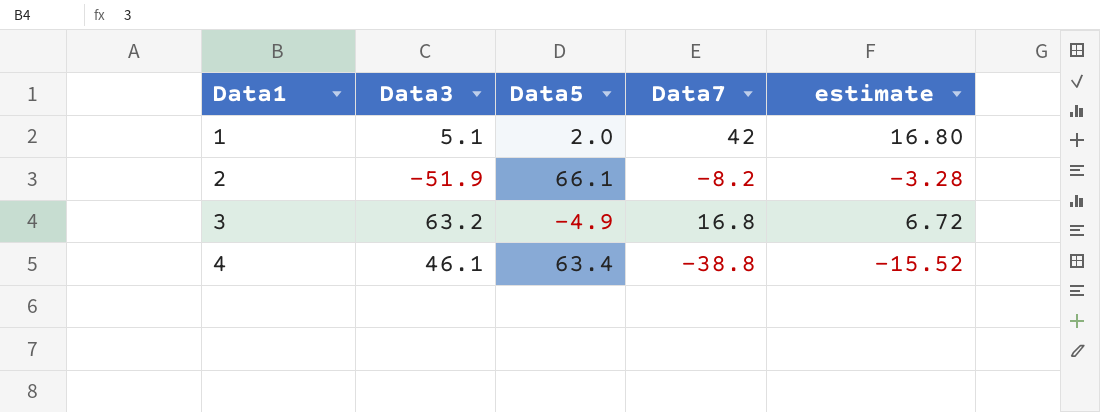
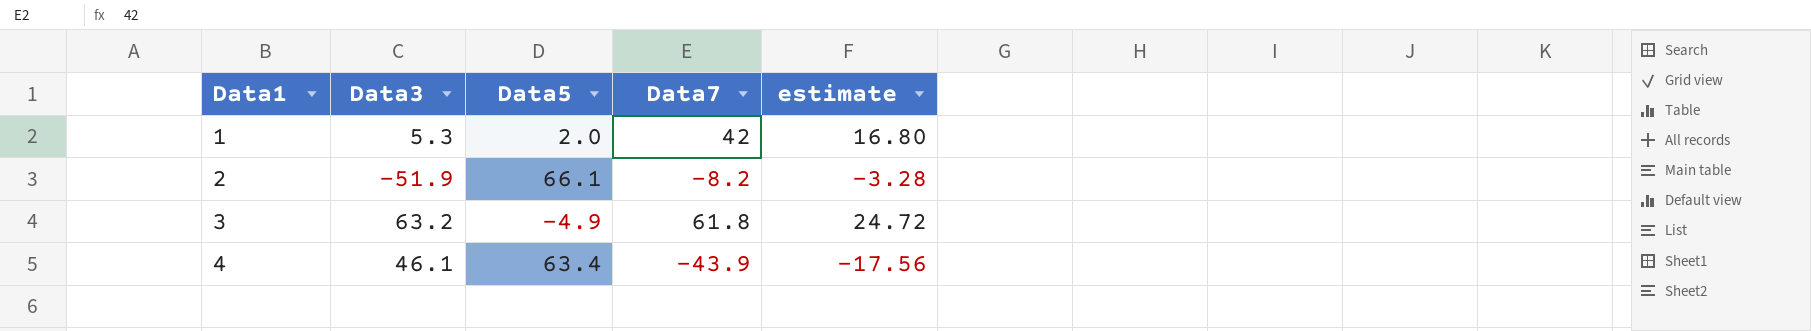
1 | Data3: 5.1 -> 5.3
3 | Data7: 16.8 -> 61.8
3 | estimate: 6.72 -> 24.72
4 | Data7: -38.8 -> -43.9
4 | estimate: -15.52 -> -17.56

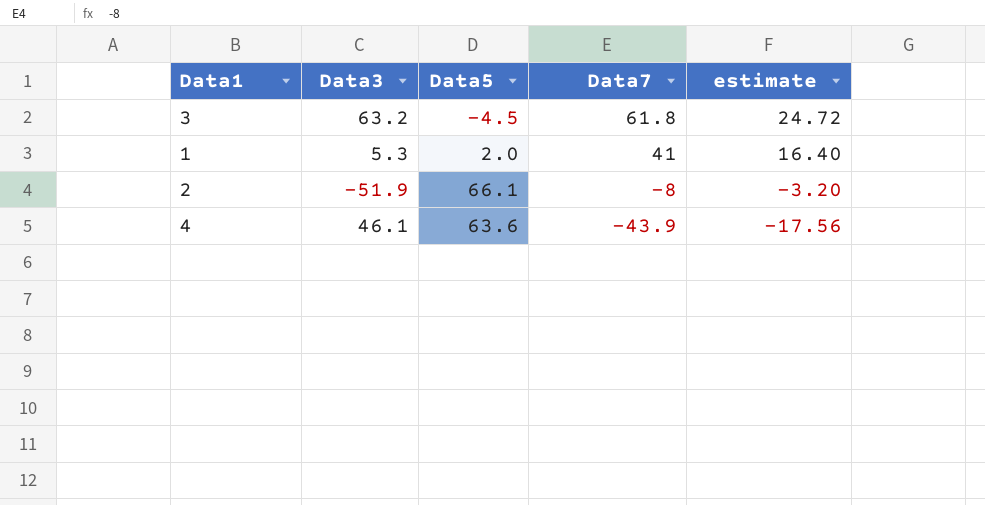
row order: Data1 ascending -> Data7 descending
3 | Data5: -4.9 -> -4.5
1 | Data7: 42 -> 41
1 | estimate: 16.80 -> 16.40
2 | Data7: -8.2 -> -8
2 | estimate: -3.28 -> -3.20
4 | Data5: 63.4 -> 63.6

